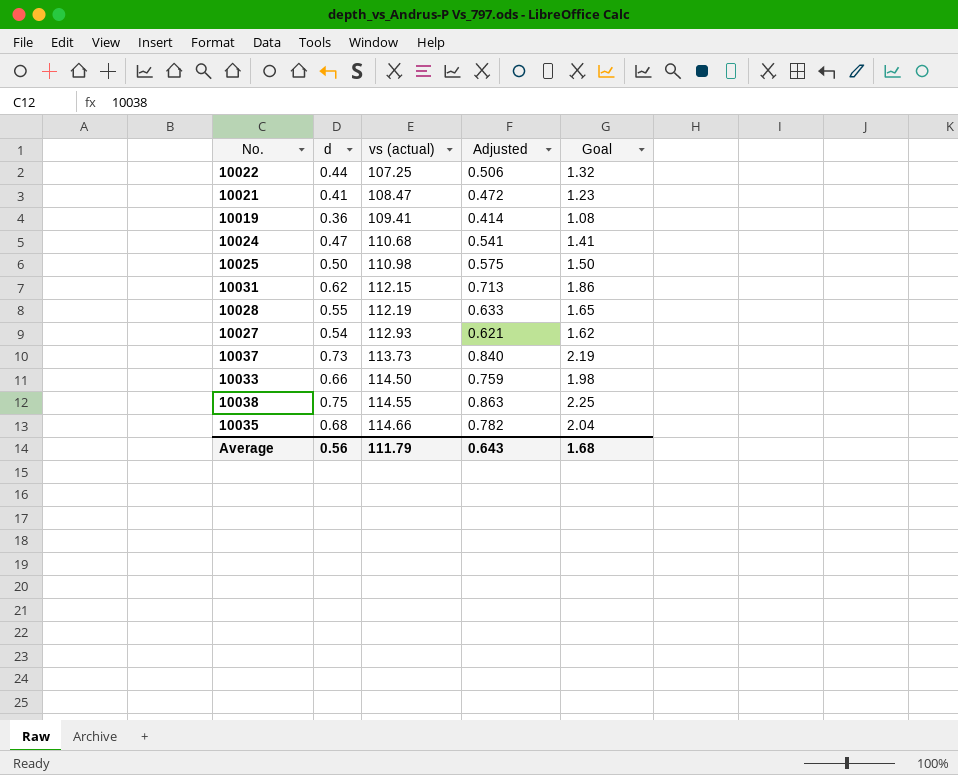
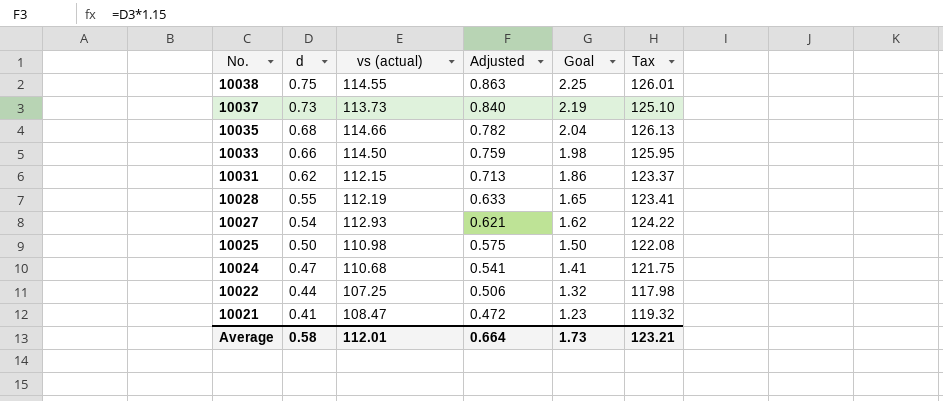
row order: vs (actual) ascending -> No. descending
column Tax | formula: none -> [vs (actual)] * 1.1
row 10019: 0.36 | 109.41 | 0.414 | 1.08 -> none
Average | d: 0.56 -> 0.58
Average | vs (actual): 111.79 -> 112.01
Average | Adjusted: 0.643 -> 0.664
Average | Goal: 1.68 -> 1.73

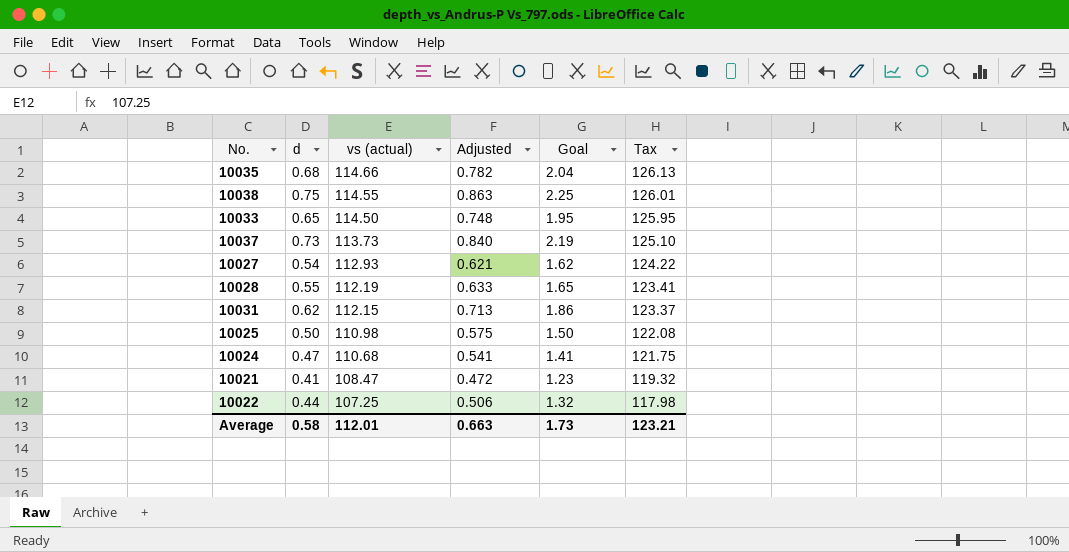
row order: No. descending -> vs (actual) descending
10033 | d: 0.66 -> 0.65
10033 | Adjusted: 0.759 -> 0.748
10033 | Goal: 1.98 -> 1.95
Average | Adjusted: 0.664 -> 0.663

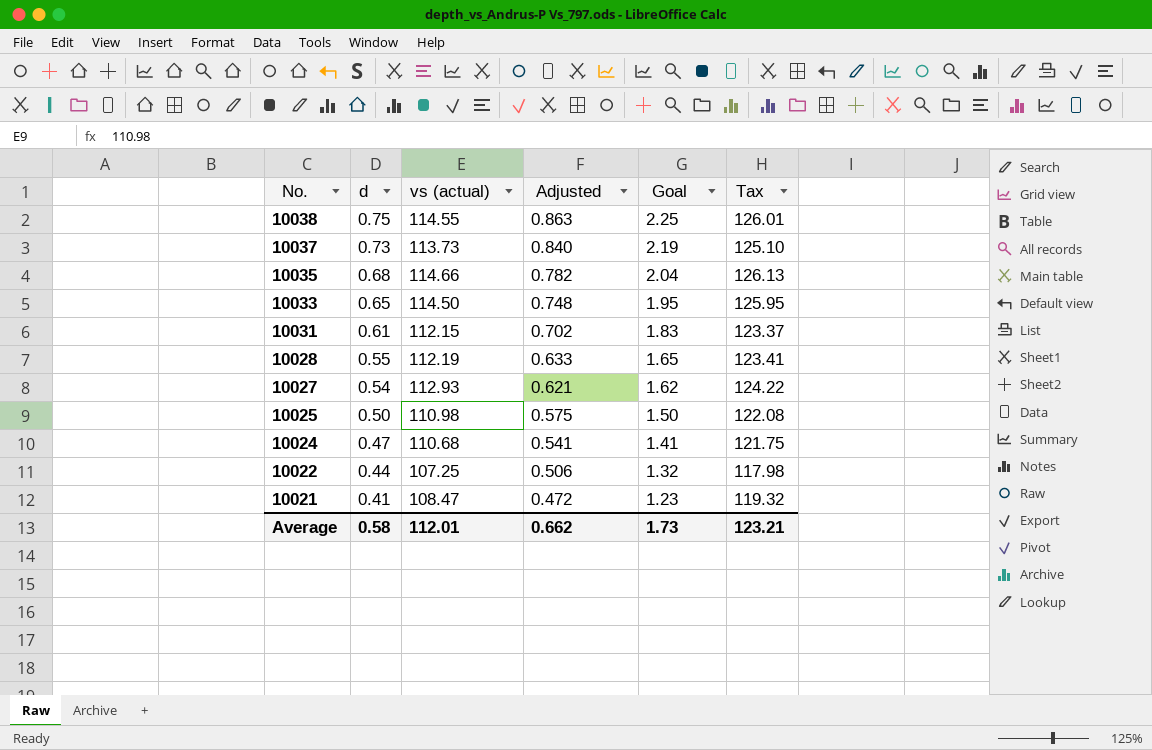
row order: vs (actual) descending -> No. descending
10031 | d: 0.62 -> 0.61
10031 | Adjusted: 0.713 -> 0.702
10031 | Goal: 1.86 -> 1.83
Average | Adjusted: 0.663 -> 0.662

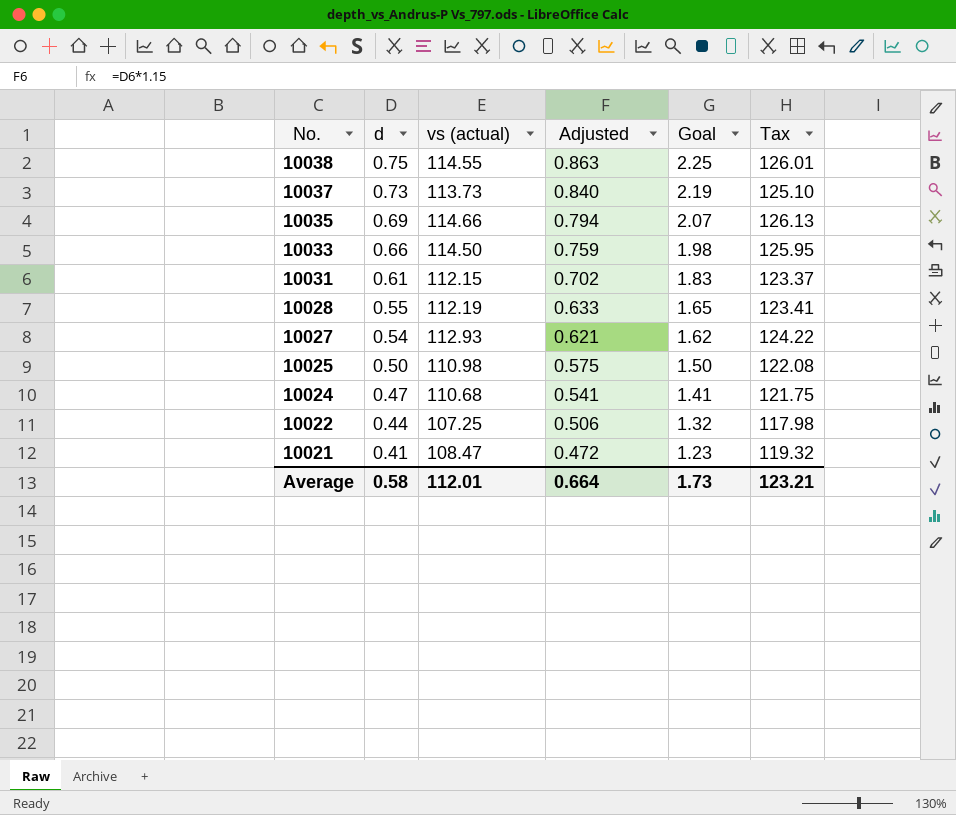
10035 | d: 0.68 -> 0.69
10035 | Adjusted: 0.782 -> 0.794
10035 | Goal: 2.04 -> 2.07
10033 | d: 0.65 -> 0.66
10033 | Adjusted: 0.748 -> 0.759
10033 | Goal: 1.95 -> 1.98
Average | Adjusted: 0.662 -> 0.664

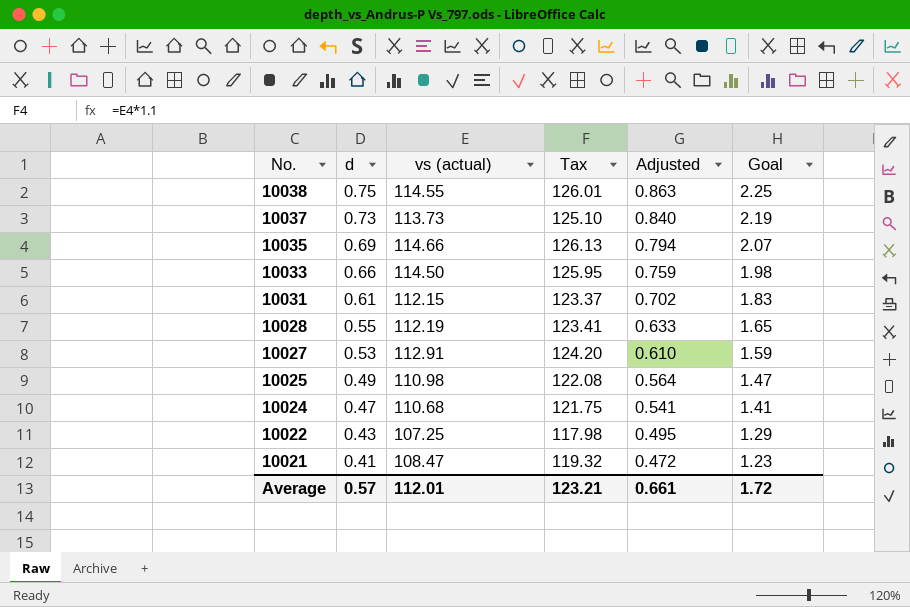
column Tax | position: 6 -> 4
10027 | d: 0.54 -> 0.53
10027 | vs (actual): 112.93 -> 112.91
10027 | Tax: 124.22 -> 124.20
10027 | Adjusted: 0.621 -> 0.610
10027 | Goal: 1.62 -> 1.59
10025 | d: 0.50 -> 0.49
10025 | Adjusted: 0.575 -> 0.564
10025 | Goal: 1.50 -> 1.47
10022 | d: 0.44 -> 0.43
10022 | Adjusted: 0.506 -> 0.495
10022 | Goal: 1.32 -> 1.29
Average | d: 0.58 -> 0.57
Average | Adjusted: 0.664 -> 0.661
Average | Goal: 1.73 -> 1.72

